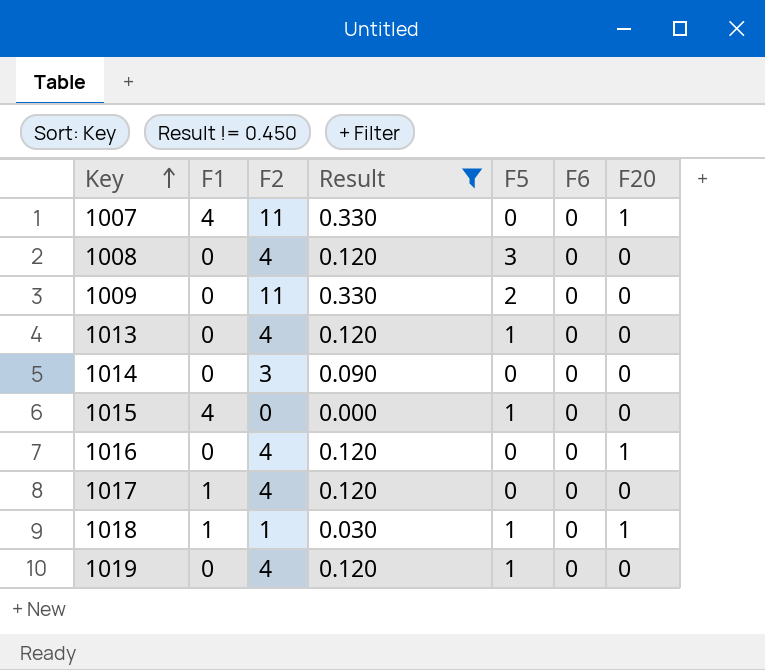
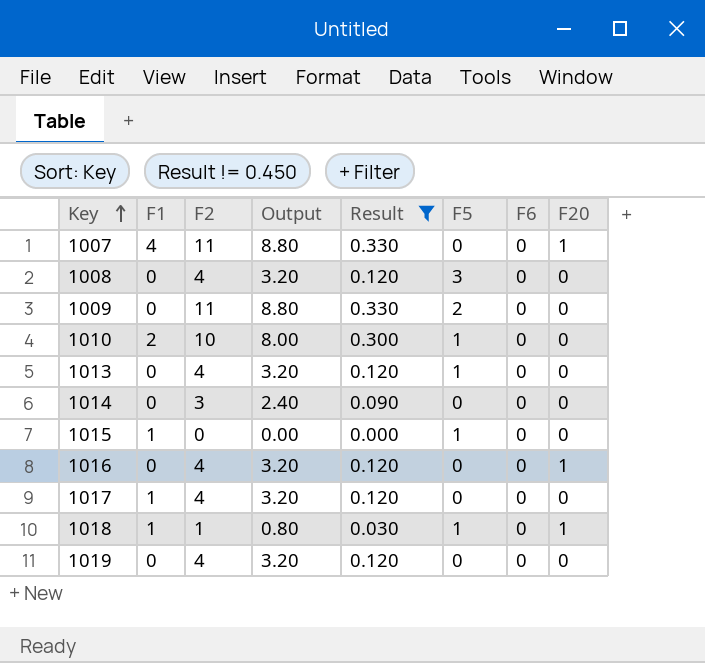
column Output | formula: none -> [F2] * 0.8
row 1010: none -> 2 | 10 | 8.00 | 0.300 | 1 | 0 | 0
1015 | F1: 4 -> 1
1019 | F5: 1 -> 0

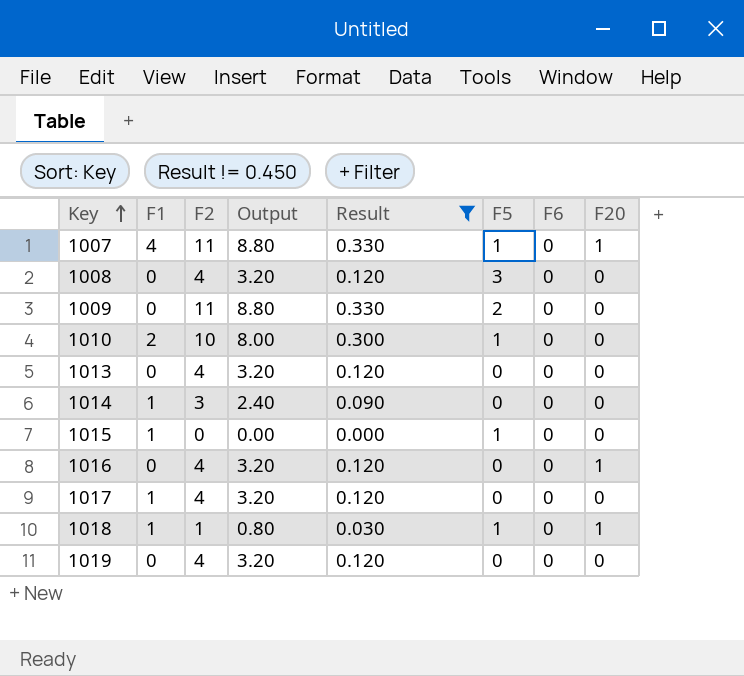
1007 | F5: 0 -> 1
1013 | F5: 1 -> 0
1014 | F1: 0 -> 1

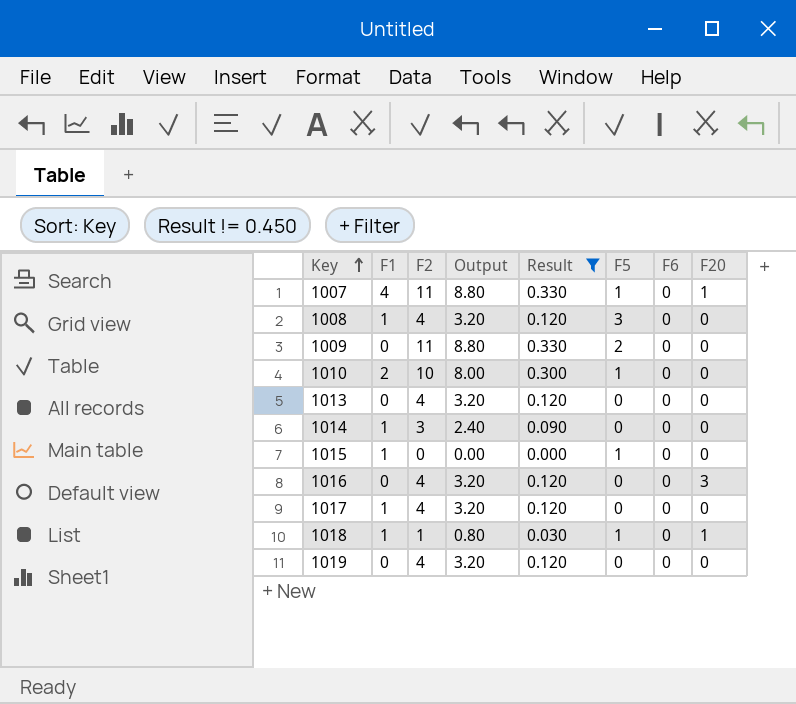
1008 | F1: 0 -> 1
1016 | F20: 1 -> 3

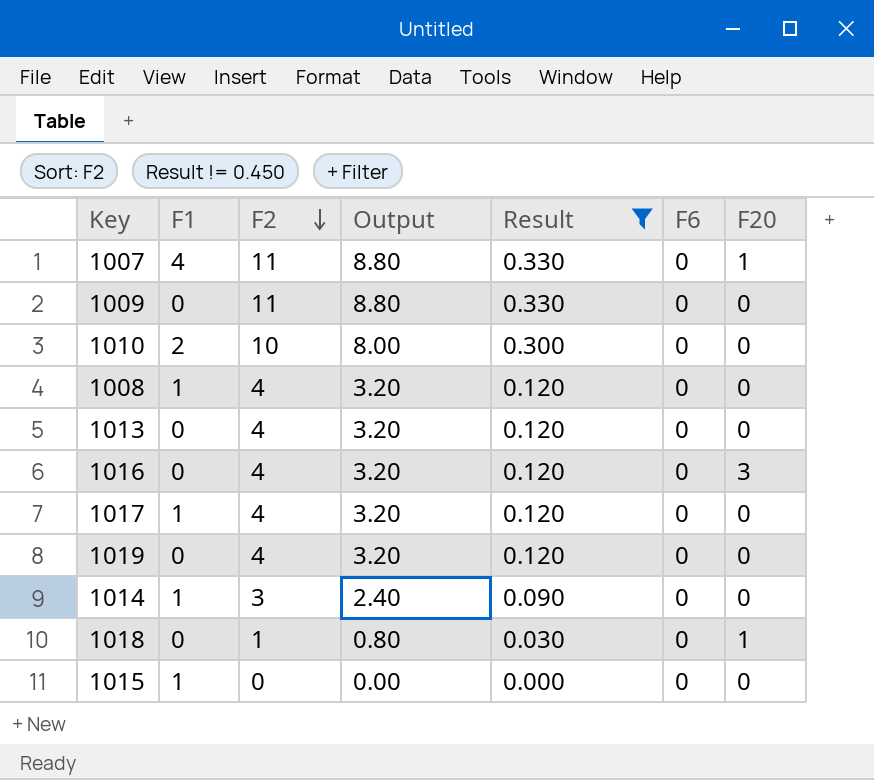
row order: Key ascending -> F2 descending
column F5 | position: 6 -> none
1018 | F1: 1 -> 0

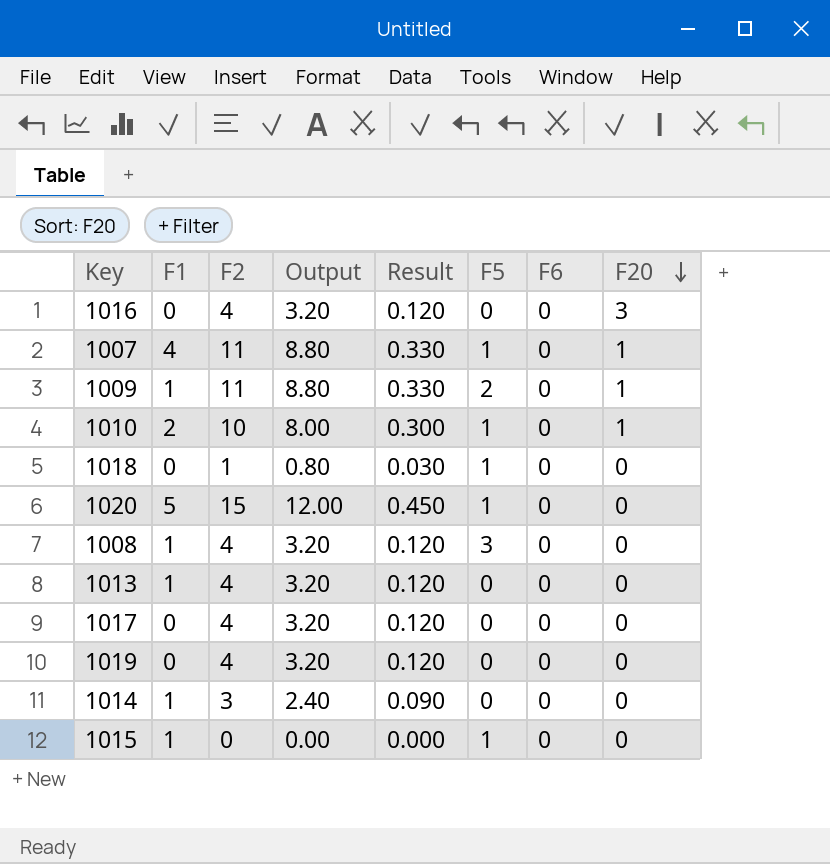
filter: Result != 0.450 -> none
row order: F2 descending -> F20 descending
column F5 | position: none -> 6
1009 | F1: 0 -> 1
1009 | F20: 0 -> 1
1010 | F20: 0 -> 1
1018 | F20: 1 -> 0
1013 | F1: 0 -> 1
1017 | F1: 1 -> 0

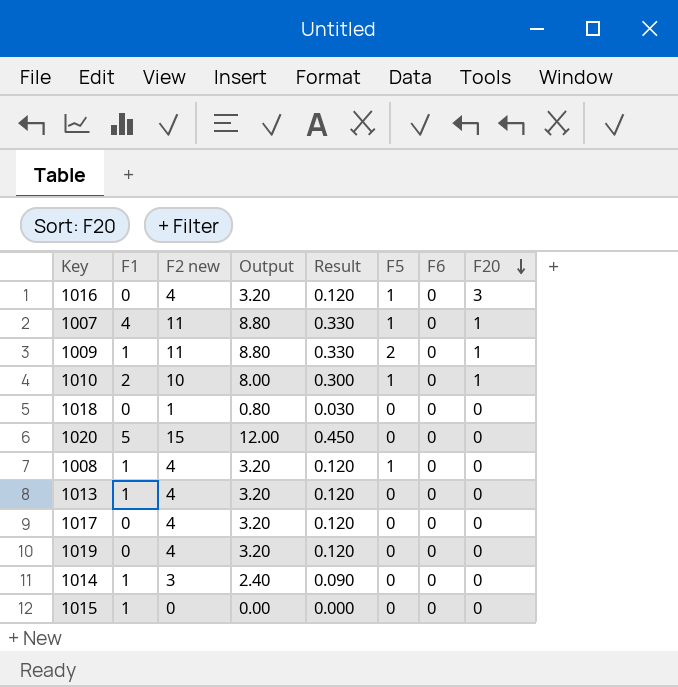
column name: F2 -> F2 new
1016 | F5: 0 -> 1
1018 | F5: 1 -> 0
1020 | F5: 1 -> 0
1008 | F5: 3 -> 1
1015 | F5: 1 -> 0

